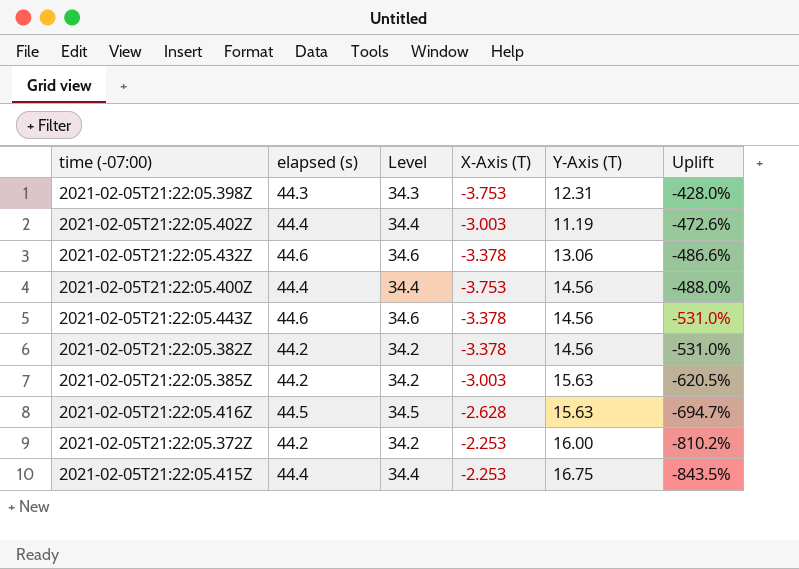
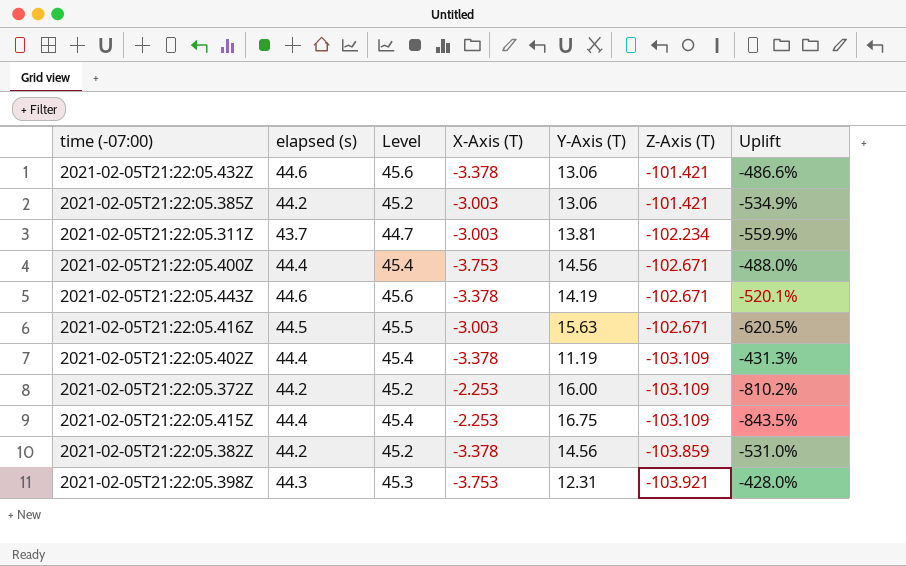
row order: Uplift descending -> Z-Axis (T) descending
column Level | formula: [elapsed (s)] - 10 -> [elapsed (s)] + 1
column Z-Axis (T) | position: none -> 6
2021-02-05T21:22:05.385Z | Y-Axis (T): 15.63 -> 13.06
2021-02-05T21:22:05.385Z | Uplift: -620.5% -> -534.9%
row 2021-02-05T21:22:05.311Z: none -> 43.7 | 44.7 | -3.003 | 13.81 | -102.234 | -559.9%
2021-02-05T21:22:05.443Z | Y-Axis (T): 14.56 -> 14.19
2021-02-05T21:22:05.443Z | Uplift: -531.0% -> -520.1%
2021-02-05T21:22:05.416Z | X-Axis (T): -2.628 -> -3.003
2021-02-05T21:22:05.416Z | Uplift: -694.7% -> -620.5%
2021-02-05T21:22:05.402Z | X-Axis (T): -3.003 -> -3.378
2021-02-05T21:22:05.402Z | Uplift: -472.6% -> -431.3%

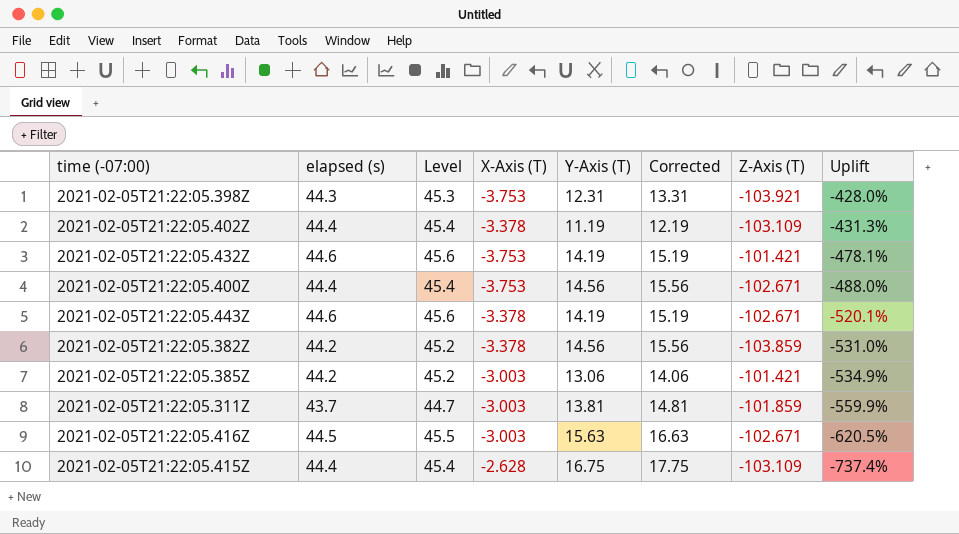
row order: Z-Axis (T) descending -> Uplift descending
column Corrected | formula: none -> [Y-Axis (T)] + 1
row 2021-02-05T21:22:05.372Z: 44.2 | 45.2 | -2.253 | 16.00 | -103.109 | -810.2% -> none
2021-02-05T21:22:05.432Z | X-Axis (T): -3.378 -> -3.753
2021-02-05T21:22:05.432Z | Y-Axis (T): 13.06 -> 14.19
2021-02-05T21:22:05.432Z | Uplift: -486.6% -> -478.1%
2021-02-05T21:22:05.311Z | Z-Axis (T): -102.234 -> -101.859
2021-02-05T21:22:05.415Z | X-Axis (T): -2.253 -> -2.628
2021-02-05T21:22:05.415Z | Uplift: -843.5% -> -737.4%

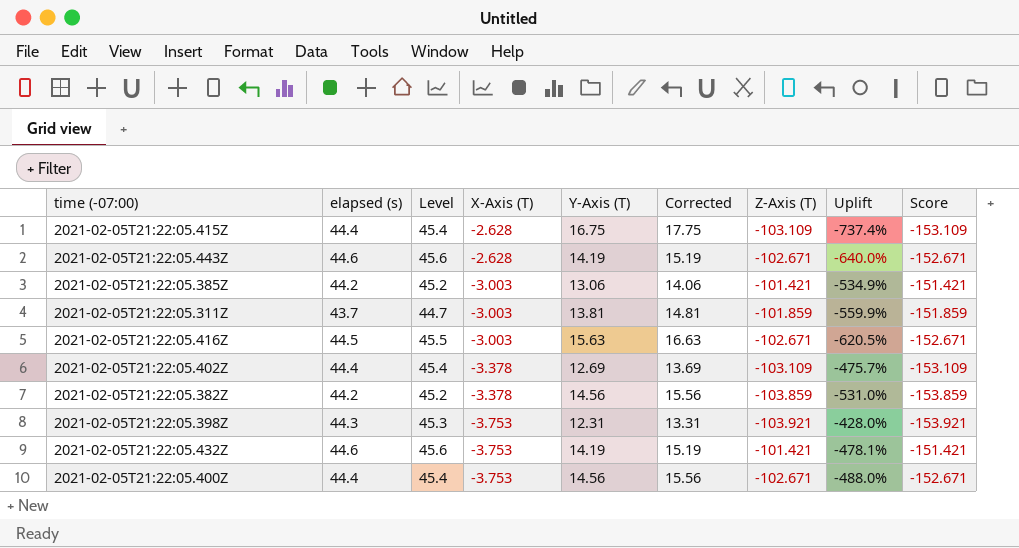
row order: Uplift descending -> X-Axis (T) descending
column Score | formula: none -> [Z-Axis (T)] - 50
2021-02-05T21:22:05.443Z | X-Axis (T): -3.378 -> -2.628
2021-02-05T21:22:05.443Z | Uplift: -520.1% -> -640.0%
2021-02-05T21:22:05.402Z | Y-Axis (T): 11.19 -> 12.69
2021-02-05T21:22:05.402Z | Corrected: 12.19 -> 13.69
2021-02-05T21:22:05.402Z | Uplift: -431.3% -> -475.7%

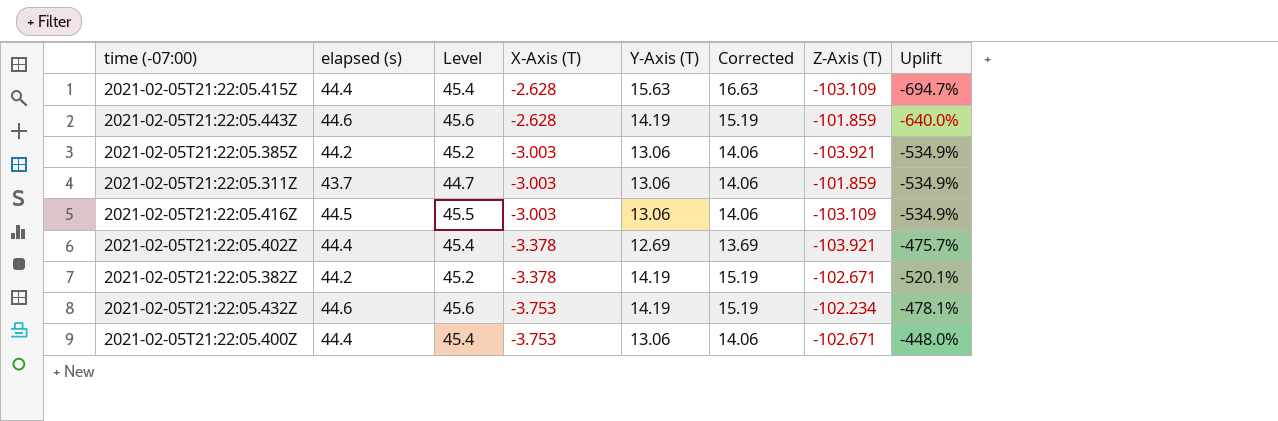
column Score | formula: [Z-Axis (T)] - 50 -> none
row 2021-02-05T21:22:05.398Z: 44.3 | 45.3 | -3.753 | 12.31 | 13.31 | -103.921 | -428.0% | -153.921 -> none
2021-02-05T21:22:05.415Z | Y-Axis (T): 16.75 -> 15.63
2021-02-05T21:22:05.415Z | Corrected: 17.75 -> 16.63
2021-02-05T21:22:05.415Z | Uplift: -737.4% -> -694.7%
2021-02-05T21:22:05.443Z | Z-Axis (T): -102.671 -> -101.859
2021-02-05T21:22:05.385Z | Z-Axis (T): -101.421 -> -103.921
2021-02-05T21:22:05.311Z | Y-Axis (T): 13.81 -> 13.06
2021-02-05T21:22:05.311Z | Corrected: 14.81 -> 14.06
2021-02-05T21:22:05.311Z | Uplift: -559.9% -> -534.9%
2021-02-05T21:22:05.416Z | Y-Axis (T): 15.63 -> 13.06
2021-02-05T21:22:05.416Z | Corrected: 16.63 -> 14.06
2021-02-05T21:22:05.416Z | Z-Axis (T): -102.671 -> -103.109
2021-02-05T21:22:05.416Z | Uplift: -620.5% -> -534.9%
2021-02-05T21:22:05.402Z | Z-Axis (T): -103.109 -> -103.921
2021-02-05T21:22:05.382Z | Y-Axis (T): 14.56 -> 14.19
2021-02-05T21:22:05.382Z | Corrected: 15.56 -> 15.19
2021-02-05T21:22:05.382Z | Z-Axis (T): -103.859 -> -102.671
2021-02-05T21:22:05.382Z | Uplift: -531.0% -> -520.1%
2021-02-05T21:22:05.432Z | Z-Axis (T): -101.421 -> -102.234
2021-02-05T21:22:05.400Z | Y-Axis (T): 14.56 -> 13.06
2021-02-05T21:22:05.400Z | Corrected: 15.56 -> 14.06
2021-02-05T21:22:05.400Z | Uplift: -488.0% -> -448.0%

